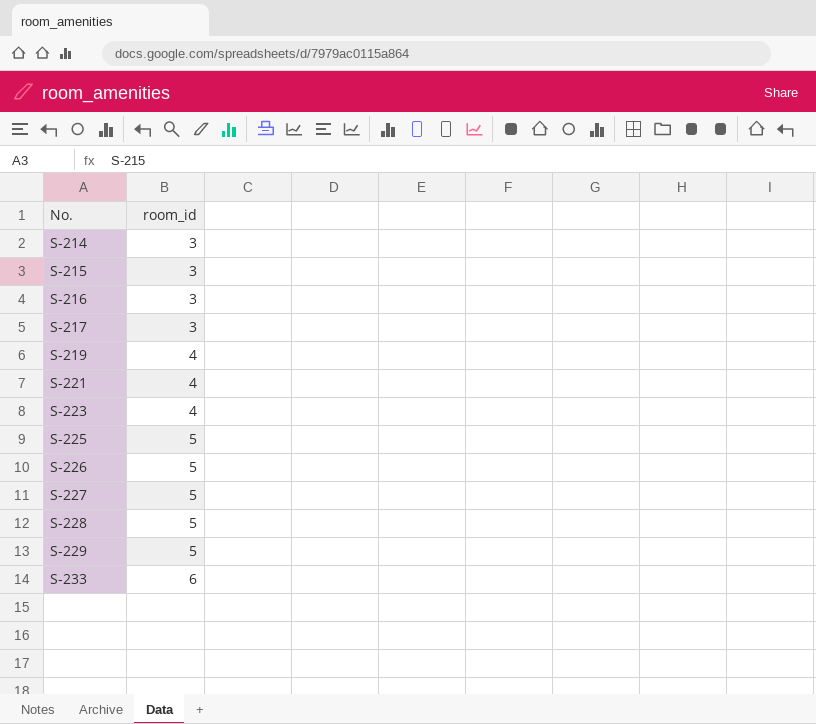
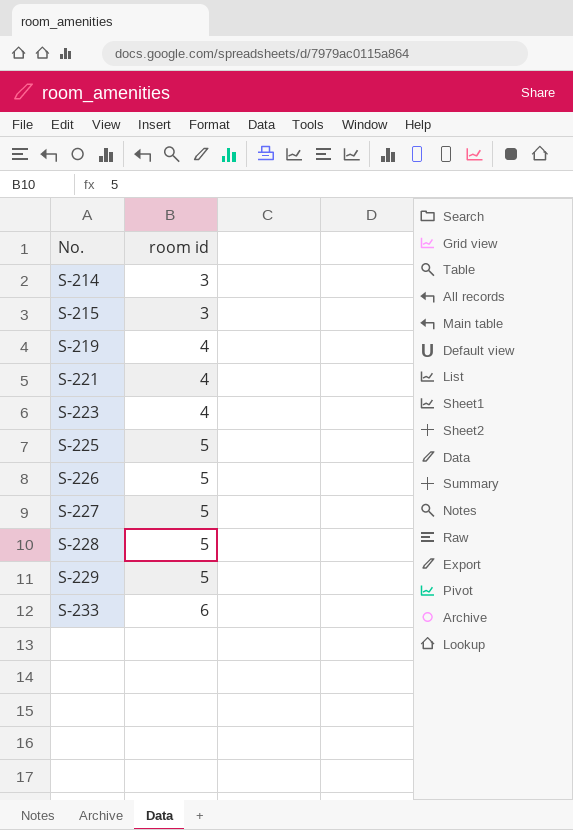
column name: room_id -> room id
row S-216: 3 -> none
row S-217: 3 -> none

